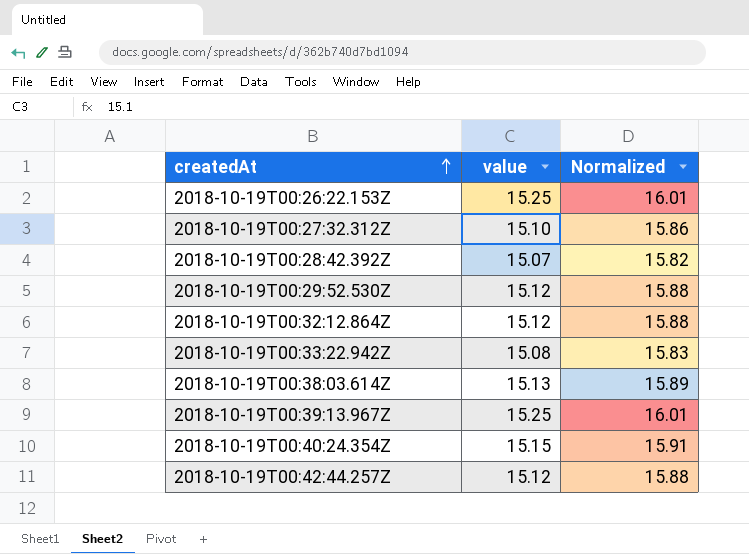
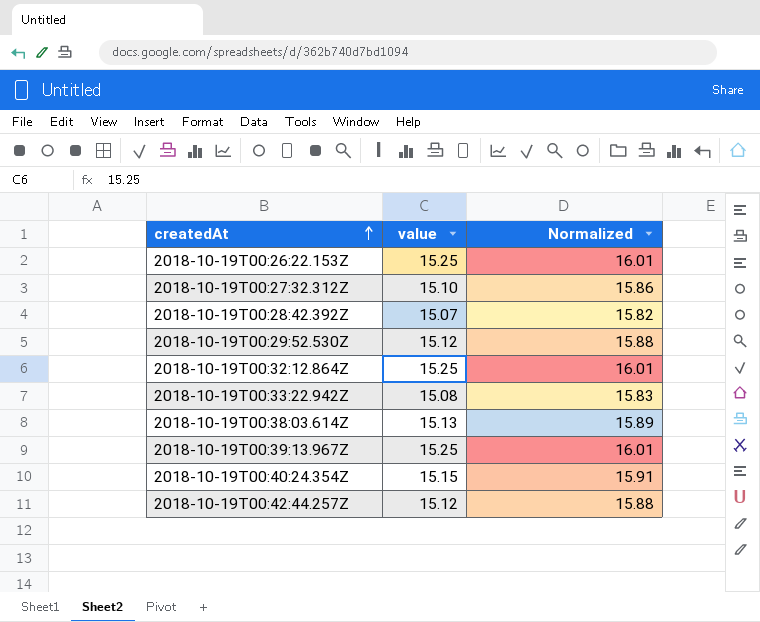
2018-10-19T00:32:12.864Z | value: 15.12 -> 15.25
2018-10-19T00:32:12.864Z | Normalized: 15.88 -> 16.01

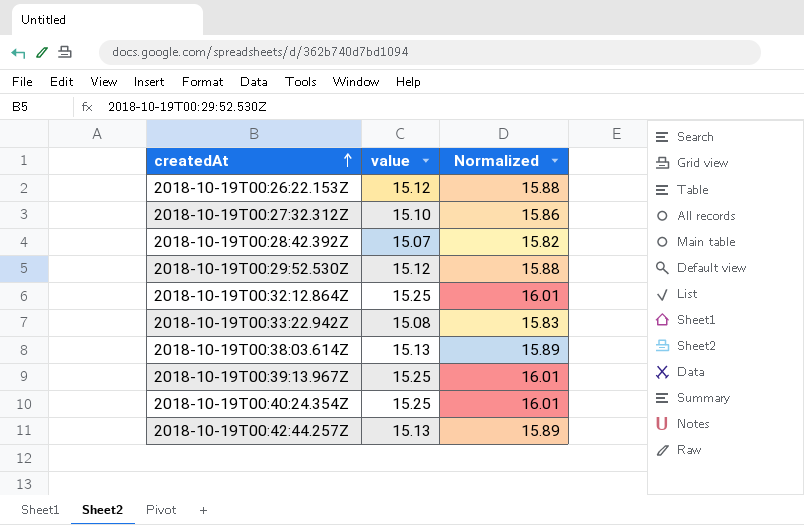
2018-10-19T00:26:22.153Z | value: 15.25 -> 15.12
2018-10-19T00:26:22.153Z | Normalized: 16.01 -> 15.88
2018-10-19T00:40:24.354Z | value: 15.15 -> 15.25
2018-10-19T00:40:24.354Z | Normalized: 15.91 -> 16.01
2018-10-19T00:42:44.257Z | value: 15.12 -> 15.13
2018-10-19T00:42:44.257Z | Normalized: 15.88 -> 15.89

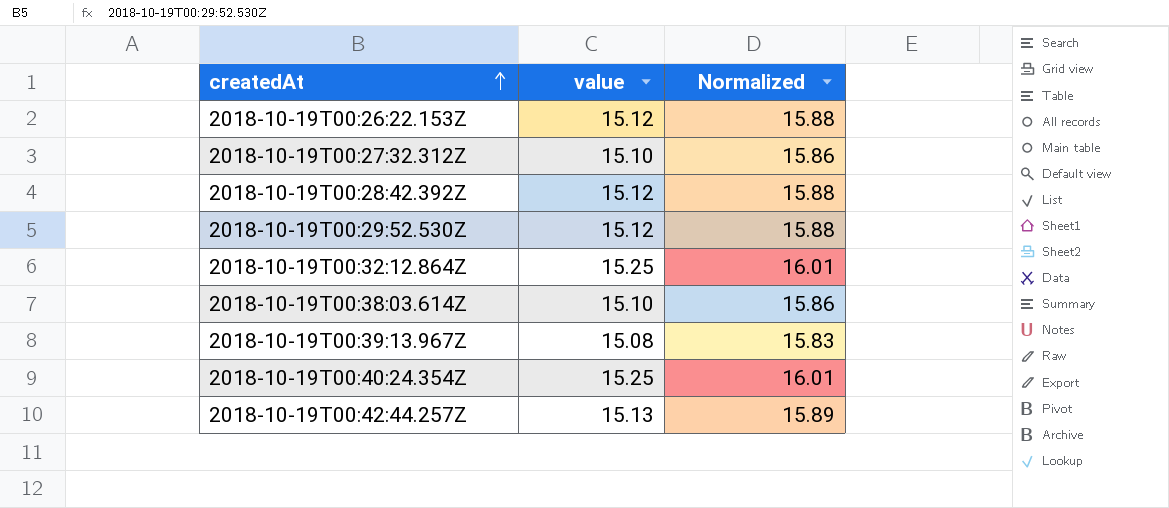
row 2018-10-19T00:33:22.942Z: 15.08 | 15.83 -> none
2018-10-19T00:28:42.392Z | value: 15.07 -> 15.12
2018-10-19T00:28:42.392Z | Normalized: 15.82 -> 15.88
2018-10-19T00:38:03.614Z | value: 15.13 -> 15.10
2018-10-19T00:38:03.614Z | Normalized: 15.89 -> 15.86
2018-10-19T00:39:13.967Z | value: 15.25 -> 15.08
2018-10-19T00:39:13.967Z | Normalized: 16.01 -> 15.83

